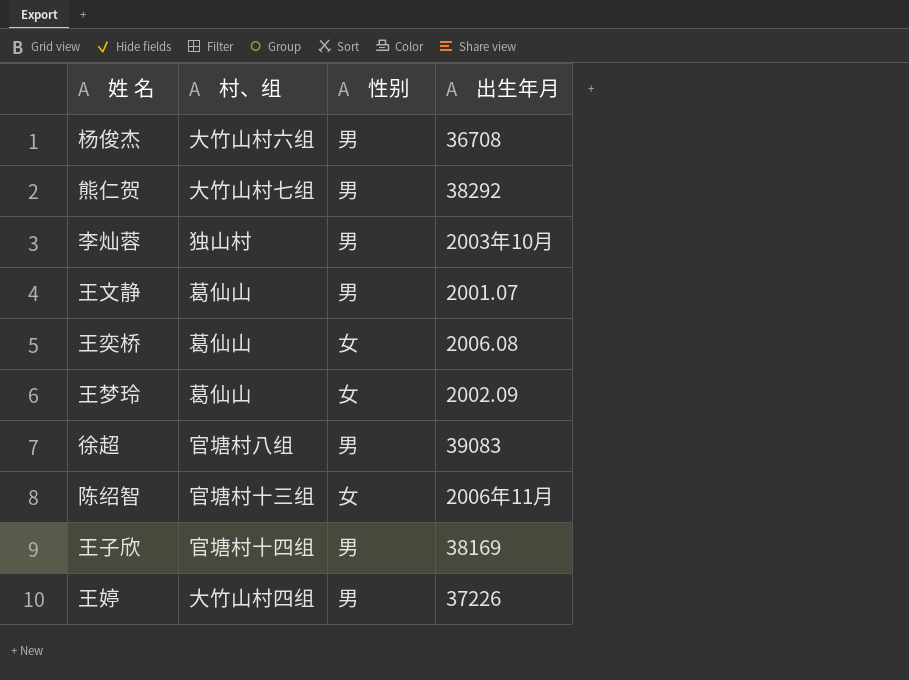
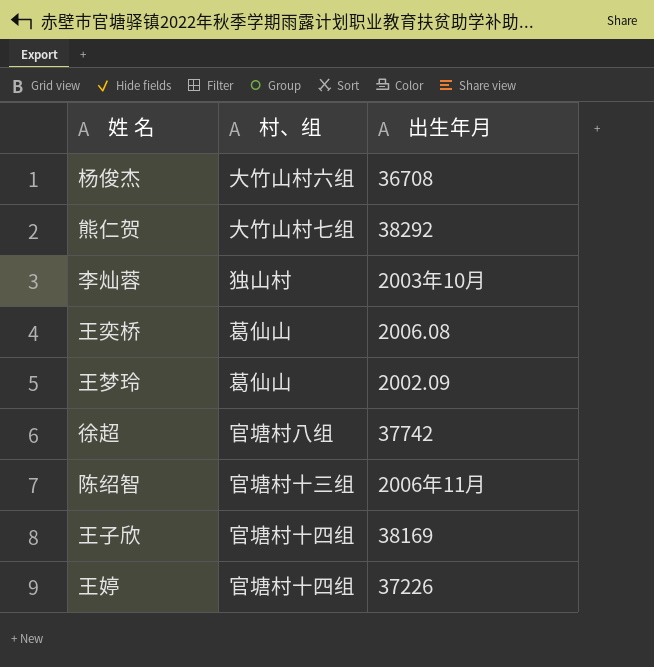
column 性别 | position: 3 -> none
row 王文静: 葛仙山 | 男 | 2001.07 -> none
徐超 | 出生年月: 39083 -> 37742
王婷 | 村、组: 大竹山村四组 -> 官塘村十四组

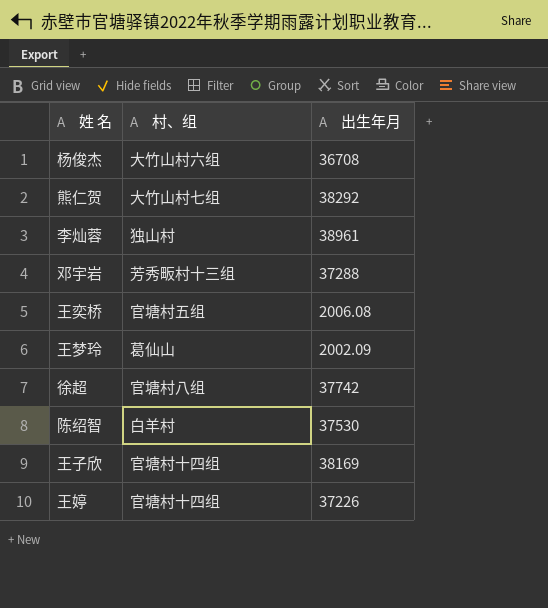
李灿蓉 | 出生年月: 2003年10月 -> 38961
row 邓宇岩: none -> 芳秀畈村十三组 | 37288
王奕桥 | 村、组: 葛仙山 -> 官塘村五组
陈绍智 | 村、组: 官塘村十三组 -> 白羊村
陈绍智 | 出生年月: 2006年11月 -> 37530

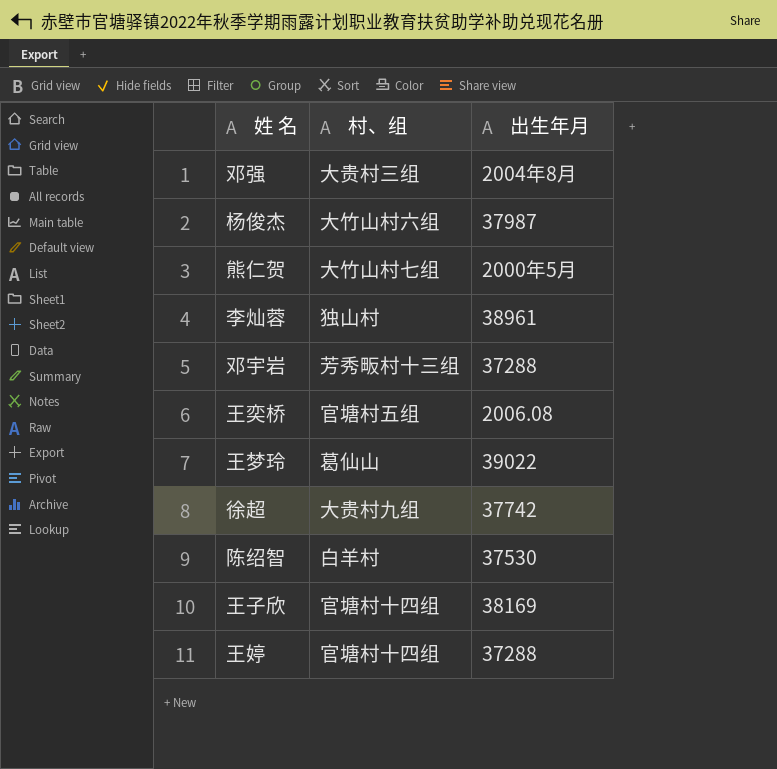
row 邓强: none -> 大贵村三组 | 2004年8月
杨俊杰 | 出生年月: 36708 -> 37987
熊仁贺 | 出生年月: 38292 -> 2000年5月
王梦玲 | 出生年月: 2002.09 -> 39022
徐超 | 村、组: 官塘村八组 -> 大贵村九组
王婷 | 出生年月: 37226 -> 37288

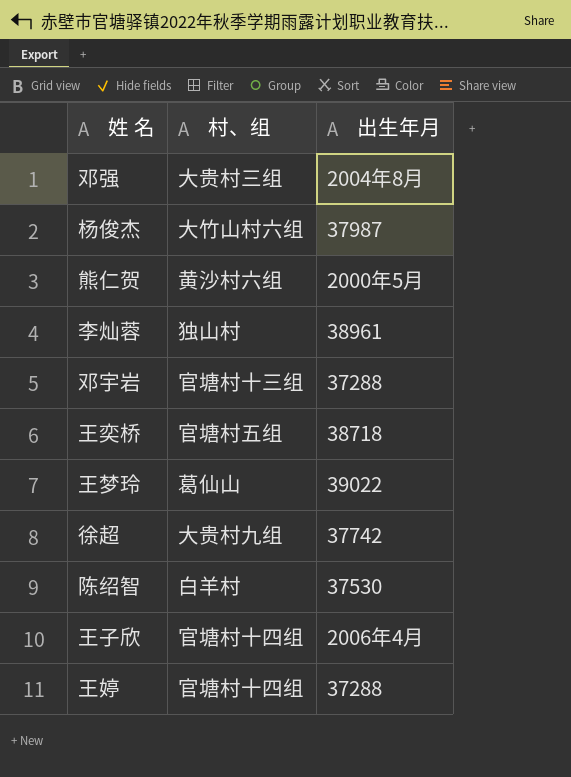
熊仁贺 | 村、组: 大竹山村七组 -> 黄沙村六组
邓宇岩 | 村、组: 芳秀畈村十三组 -> 官塘村十三组
王奕桥 | 出生年月: 2006.08 -> 38718
王子欣 | 出生年月: 38169 -> 2006年4月

